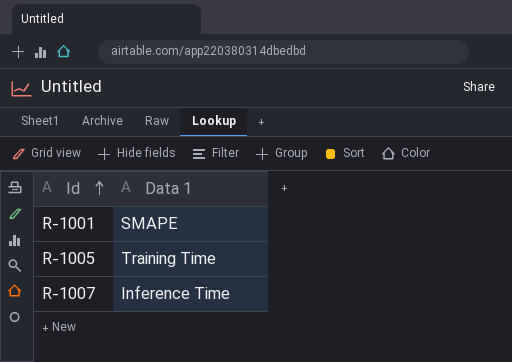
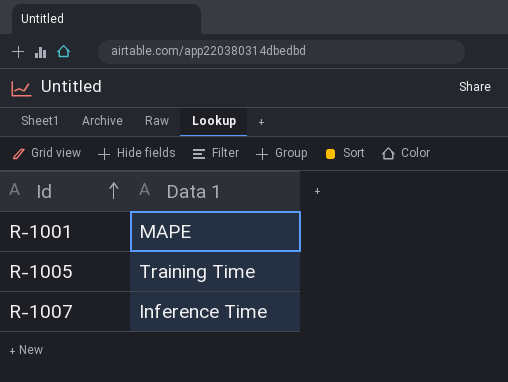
R-1001 | Data 1: SMAPE -> MAPE

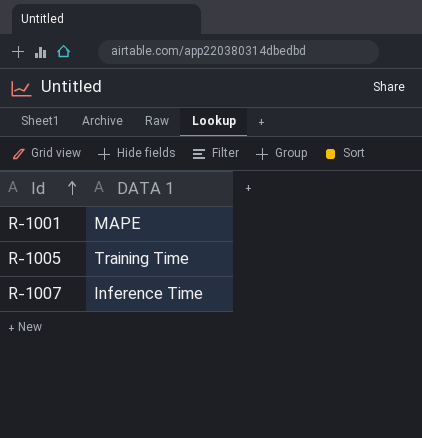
column name: Data 1 -> DATA 1

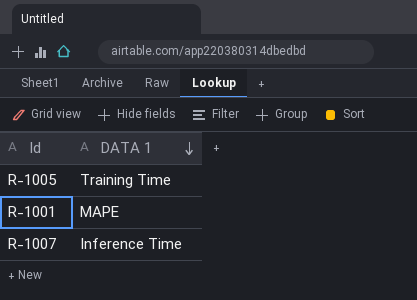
row order: Id ascending -> DATA 1 descending

